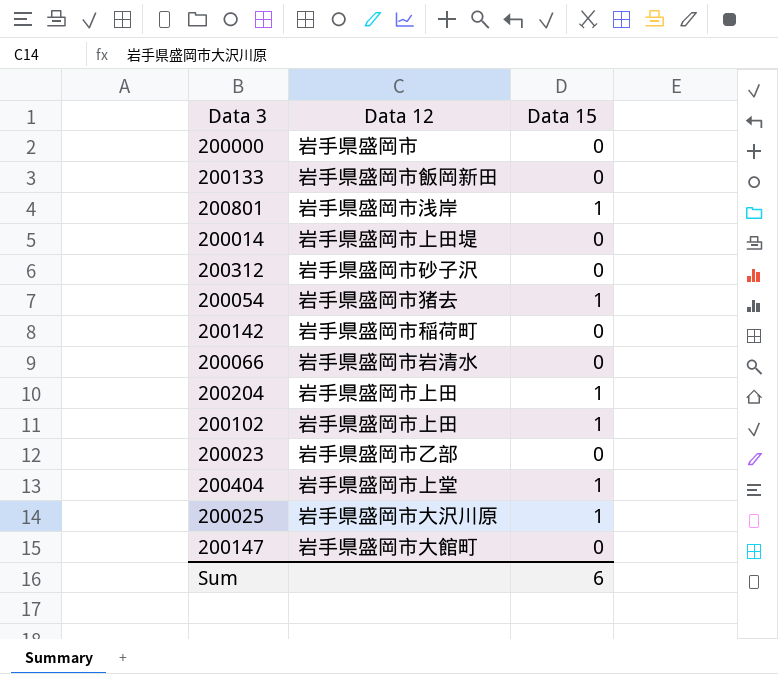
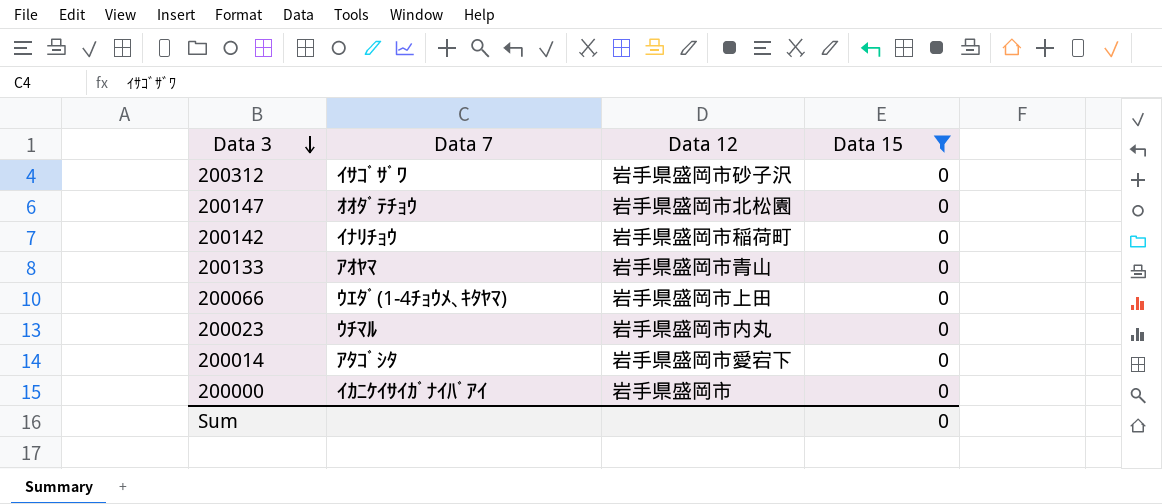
filter: none -> Data 15 = 0
row order: none -> Data 3 descending
column Data 7 | position: none -> 2
200147 | Data 12: 岩手県盛岡市大館町 -> 岩手県盛岡市北松園
200133 | Data 12: 岩手県盛岡市飯岡新田 -> 岩手県盛岡市青山
200066 | Data 12: 岩手県盛岡市岩清水 -> 岩手県盛岡市上田
200023 | Data 12: 岩手県盛岡市乙部 -> 岩手県盛岡市内丸
200014 | Data 12: 岩手県盛岡市上田堤 -> 岩手県盛岡市愛宕下
Sum | Data 15: 6 -> 0

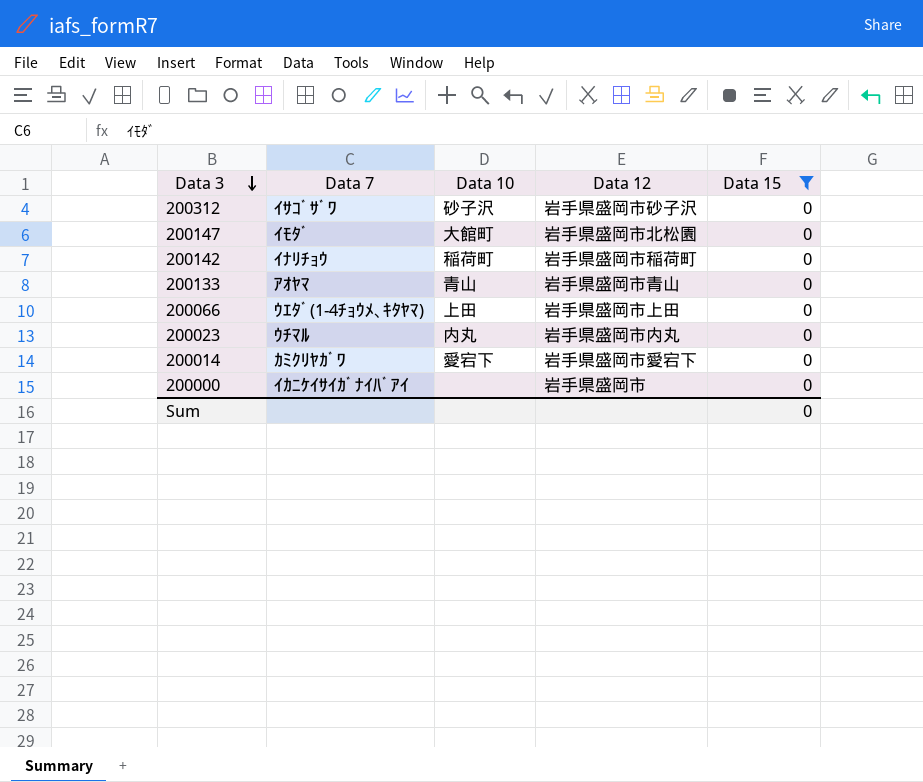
column Data 10 | position: none -> 3
200147 | Data 7: ｵｵﾀﾞﾃﾁｮｳ -> ｲﾓﾀﾞ
200014 | Data 7: ｱﾀｺﾞｼﾀ -> ｶﾐｸﾘﾔｶﾞﾜ

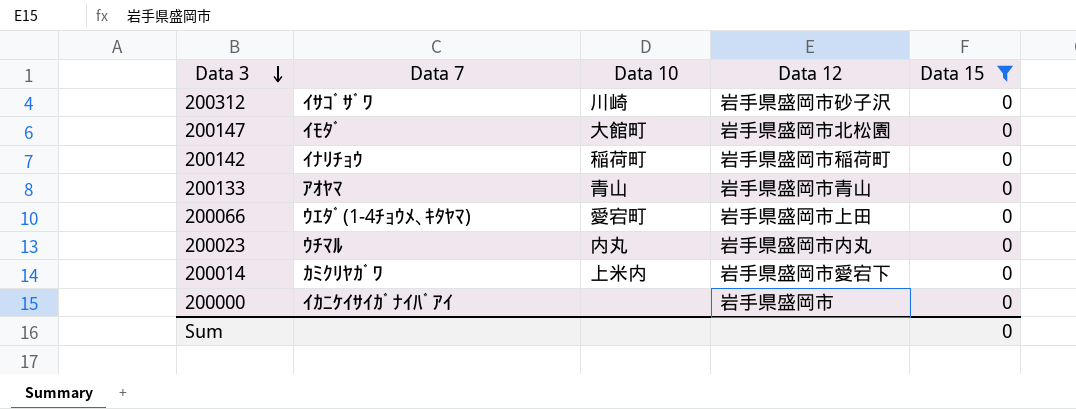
200312 | Data 10: 砂子沢 -> 川崎
200066 | Data 10: 上田 -> 愛宕町
200014 | Data 10: 愛宕下 -> 上米内

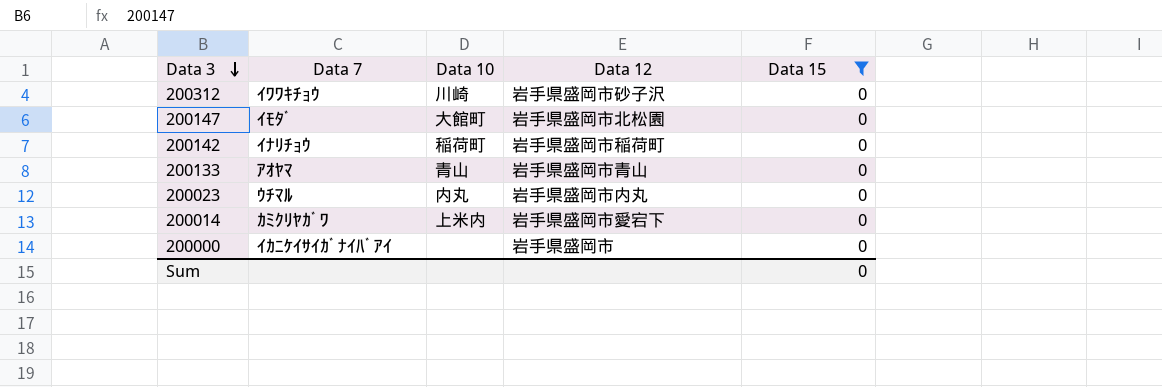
row 200066: ｳｴﾀﾞ(1-4ﾁｮｳﾒ､ｷﾀﾔﾏ) | 愛宕町 | 岩手県盛岡市上田 | 0 -> none
200312 | Data 7: ｲｻｺﾞｻﾞﾜ -> ｲﾜﾜｷﾁｮｳ

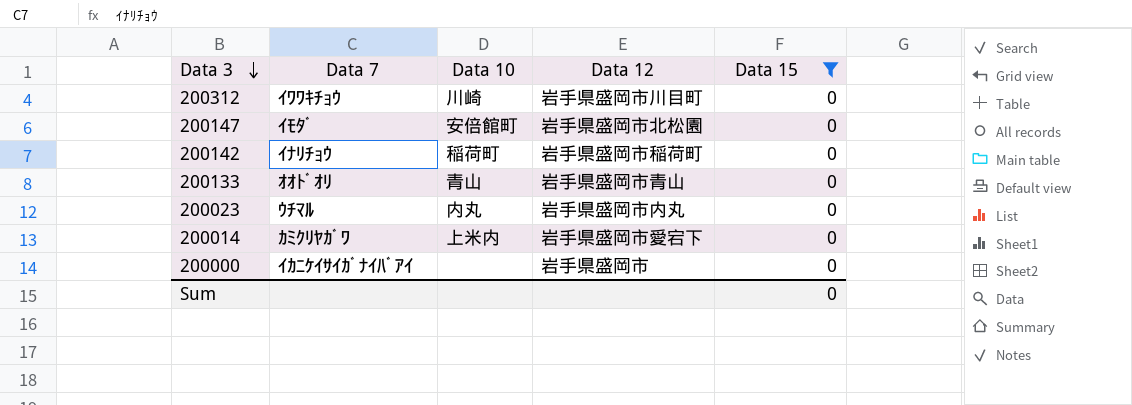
200312 | Data 12: 岩手県盛岡市砂子沢 -> 岩手県盛岡市川目町
200147 | Data 10: 大館町 -> 安倍館町
200133 | Data 7: ｱｵﾔﾏ -> ｵｵﾄﾞｵﾘ

